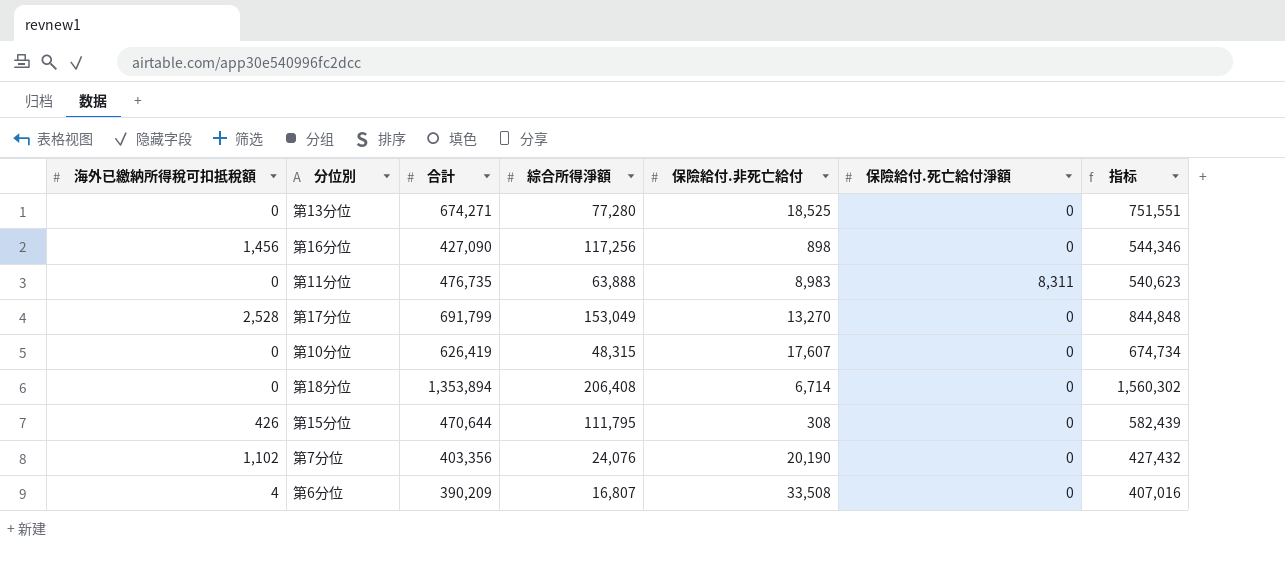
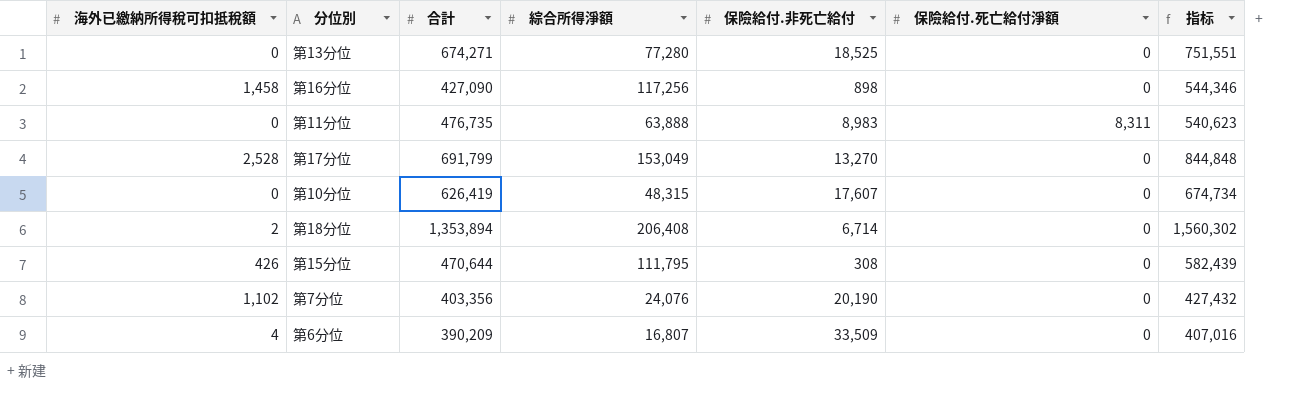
第16分位 | 海外已繳納所得稅可扣抵稅額: 1,456 -> 1,458
第18分位 | 海外已繳納所得稅可扣抵稅額: 0 -> 2
第6分位 | 保險給付.非死亡給付: 33,508 -> 33,509

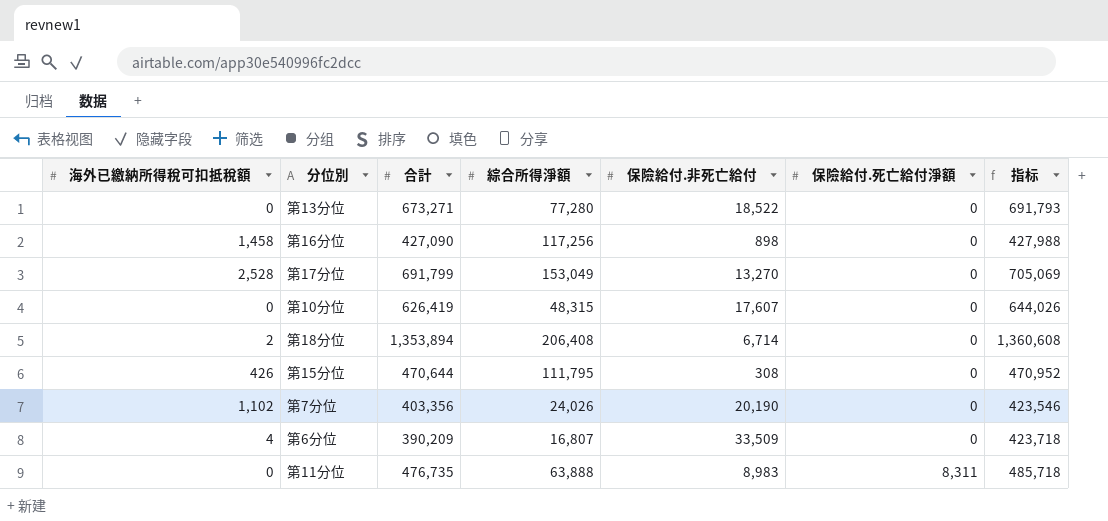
row order: none -> 保險給付.死亡給付淨額 ascending
column 指标 | formula: [合計] + [綜合所得淨額] -> [合計] + [保險給付.非死亡給付]
第13分位 | 合計: 674,271 -> 673,271
第13分位 | 保險給付.非死亡給付: 18,525 -> 18,522
第7分位 | 綜合所得淨額: 24,076 -> 24,026

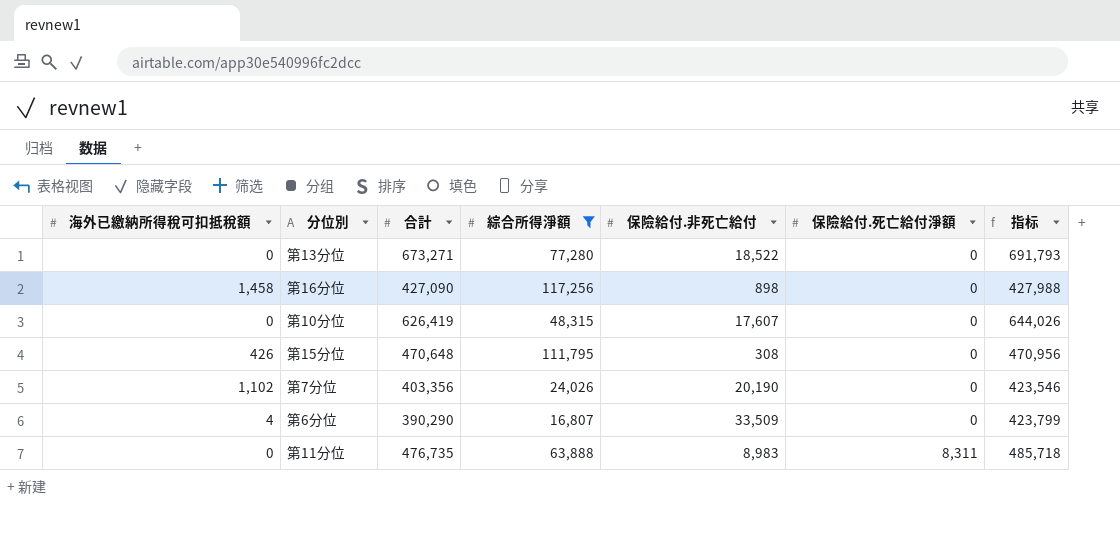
filter: none -> 綜合所得淨額 <= 117,256
第15分位 | 合計: 470,644 -> 470,648
第15分位 | 指标: 470,952 -> 470,956
第6分位 | 合計: 390,209 -> 390,290
第6分位 | 指标: 423,718 -> 423,799

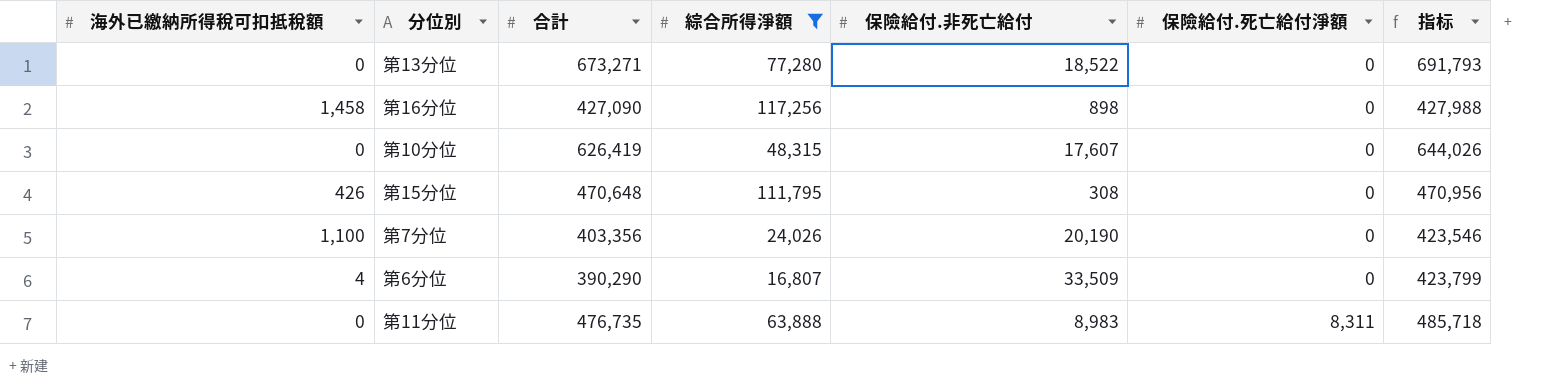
第7分位 | 海外已繳納所得稅可扣抵稅額: 1,102 -> 1,100

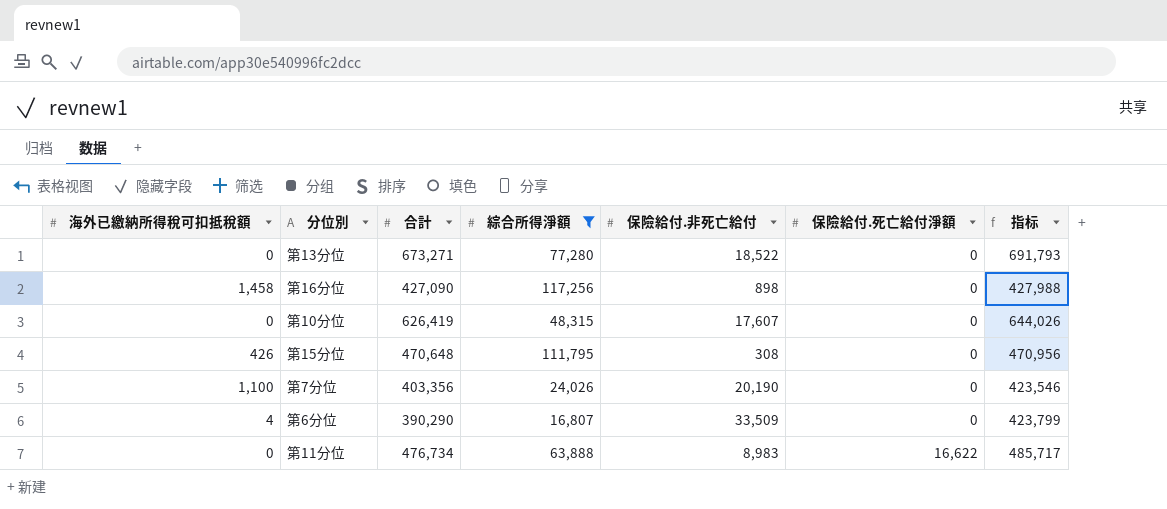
第11分位 | 合計: 476,735 -> 476,734
第11分位 | 保險給付.死亡給付淨額: 8,311 -> 16,622
第11分位 | 指标: 485,718 -> 485,717

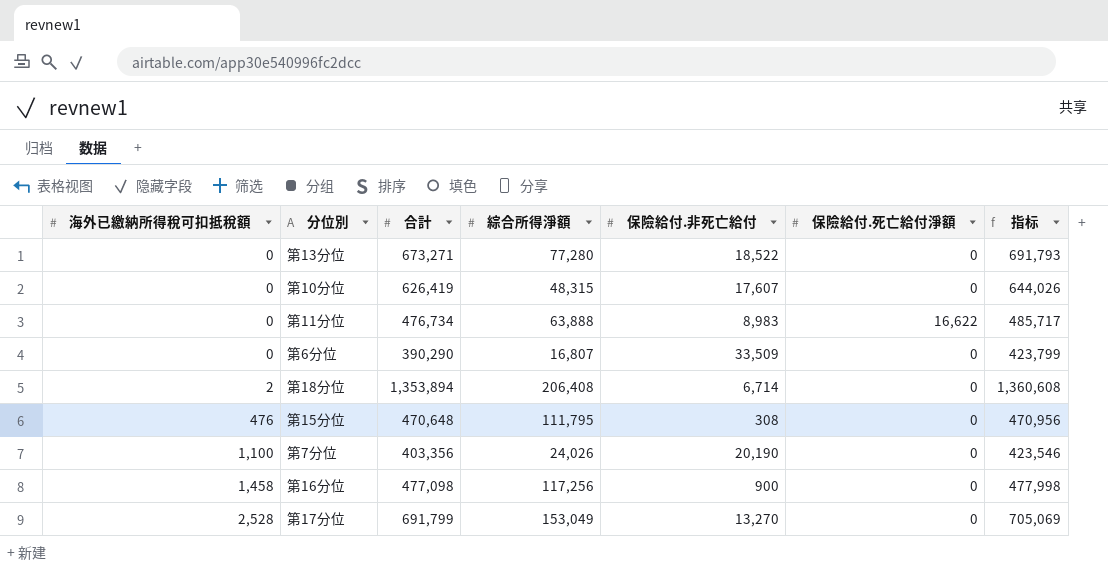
filter: 綜合所得淨額 <= 117,256 -> none
row order: 保險給付.死亡給付淨額 ascending -> 海外已繳納所得稅可扣抵稅額 ascending
第6分位 | 海外已繳納所得稅可扣抵稅額: 4 -> 0
第15分位 | 海外已繳納所得稅可扣抵稅額: 426 -> 476
第16分位 | 合計: 427,090 -> 477,098
第16分位 | 保險給付.非死亡給付: 898 -> 900
第16分位 | 指标: 427,988 -> 477,998

